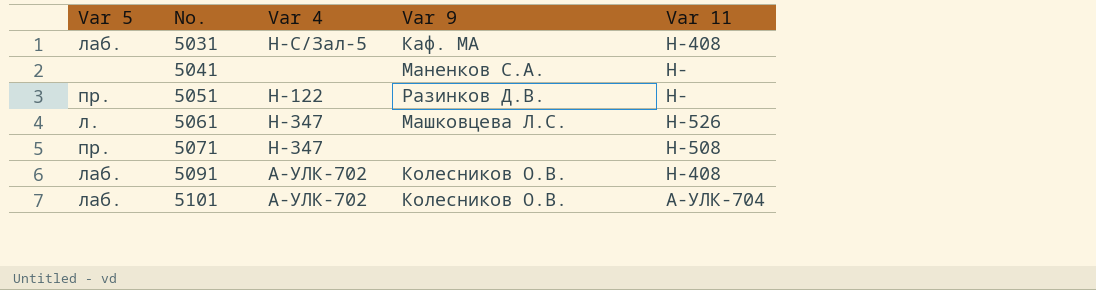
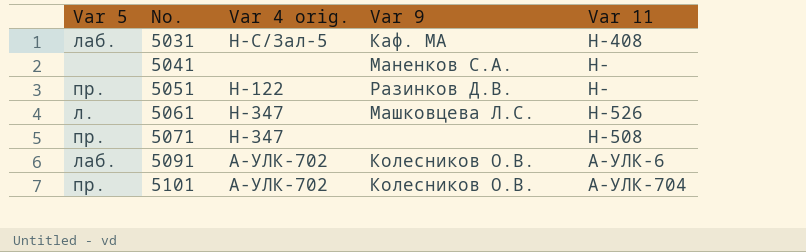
column name: Var 4 -> Var 4 orig.
5091 | Var 11: Н-408 -> А-УЛК-6
5101 | Var 5: лаб. -> пр.

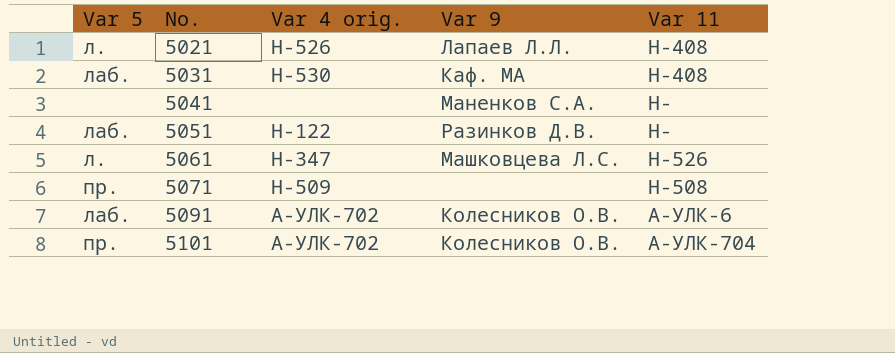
row 5021: none -> л. | Н-526 | Лапаев Л.Л. | Н-408
5031 | Var 4 orig.: Н-С/Зал-5 -> Н-530
5051 | Var 5: пр. -> лаб.
5071 | Var 4 orig.: Н-347 -> Н-509

